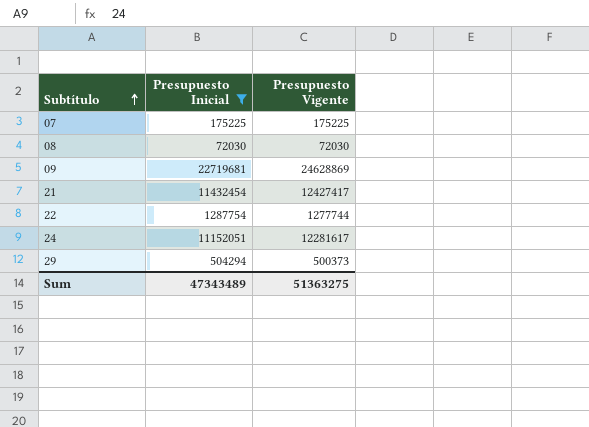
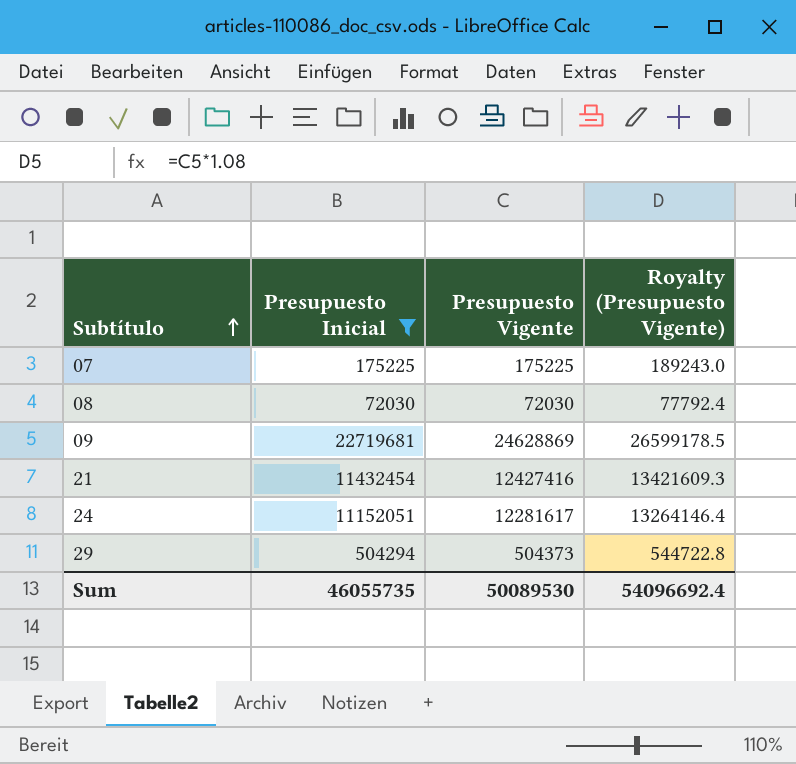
column Royalty (Presupuesto Vigente) | formula: none -> [Presupuesto Vigente] * 1.08
row 22: 1287754 | 1277744 -> none
21 | Presupuesto Vigente: 12427417 -> 12427416
29 | Presupuesto Vigente: 500373 -> 504373
Sum | Presupuesto Inicial: 47343489 -> 46055735
Sum | Presupuesto Vigente: 51363275 -> 50089530

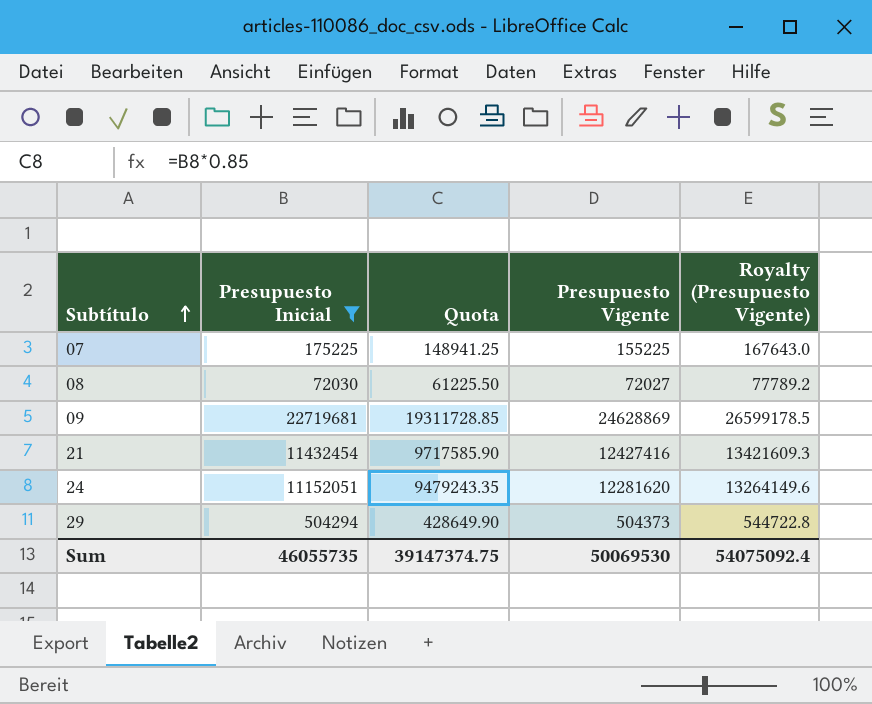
column Quota | formula: none -> [Presupuesto Inicial] * 0.85
07 | Presupuesto Vigente: 175225 -> 155225
07 | Royalty (Presupuesto Vigente): 189243.0 -> 167643.0
08 | Presupuesto Vigente: 72030 -> 72027
08 | Royalty (Presupuesto Vigente): 77792.4 -> 77789.2
24 | Presupuesto Vigente: 12281617 -> 12281620
24 | Royalty (Presupuesto Vigente): 13264146.4 -> 13264149.6
Sum | Presupuesto Vigente: 50089530 -> 50069530
Sum | Royalty (Presupuesto Vigente): 54096692.4 -> 54075092.4

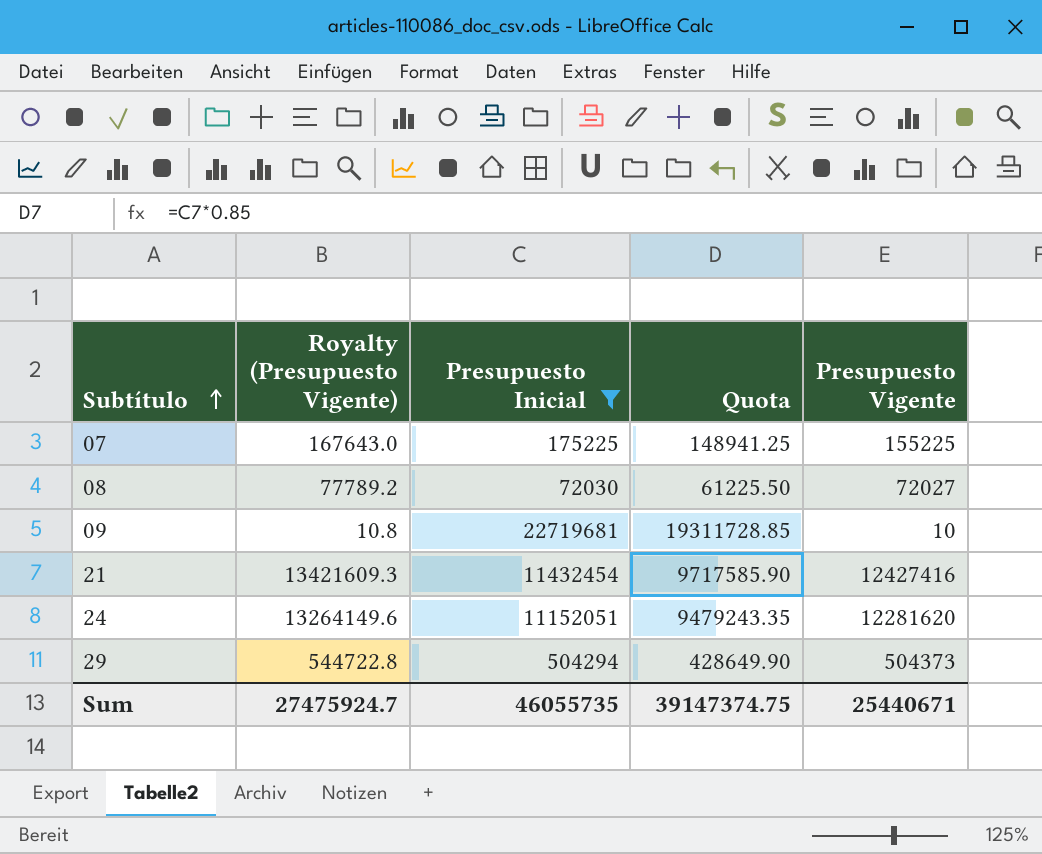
column Royalty (Presupuesto Vigente) | position: 5 -> 2
09 | Royalty (Presupuesto Vigente): 26599178.5 -> 10.8
09 | Presupuesto Vigente: 24628869 -> 10
Sum | Royalty (Presupuesto Vigente): 54075092.4 -> 27475924.7
Sum | Presupuesto Vigente: 50069530 -> 25440671

